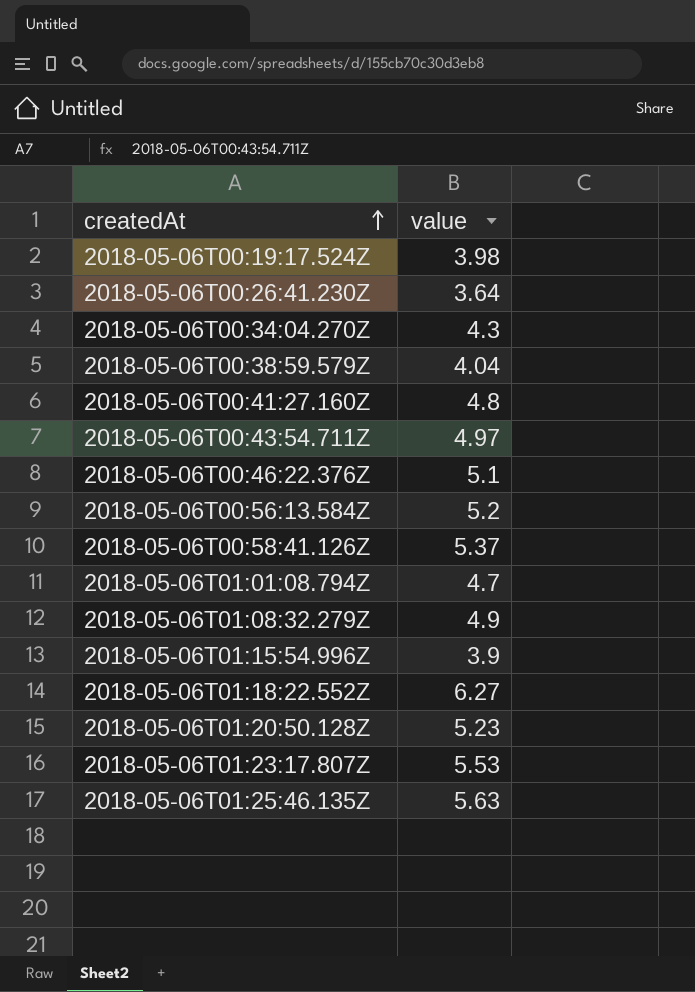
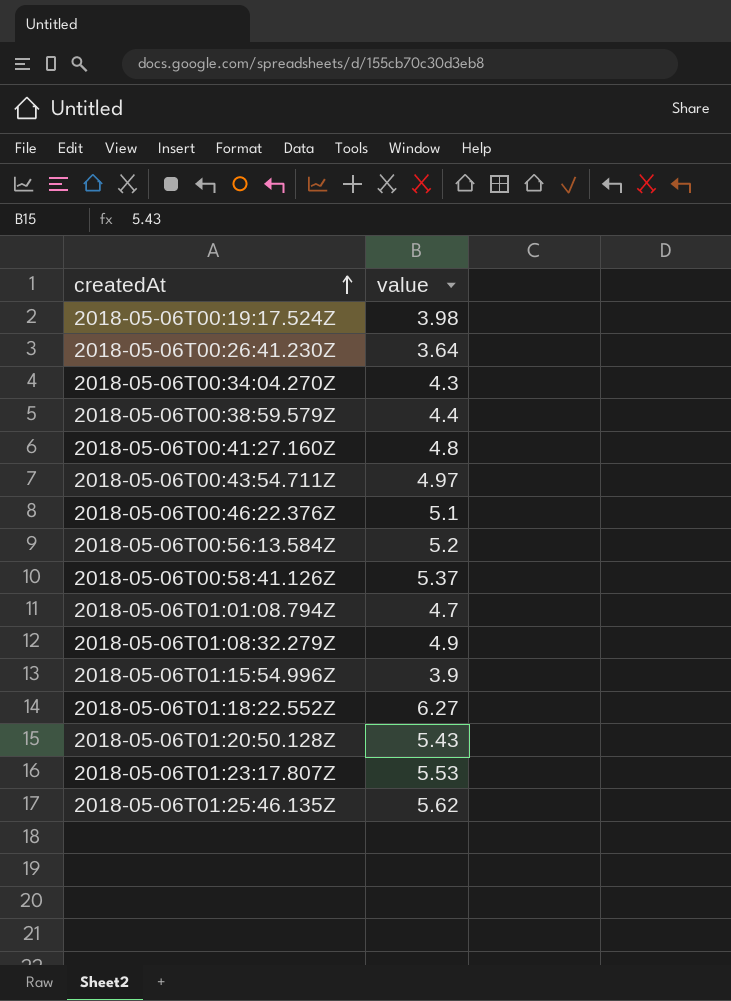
2018-05-06T00:38:59.579Z | value: 4.04 -> 4.4
2018-05-06T01:20:50.128Z | value: 5.23 -> 5.43
2018-05-06T01:25:46.135Z | value: 5.63 -> 5.62

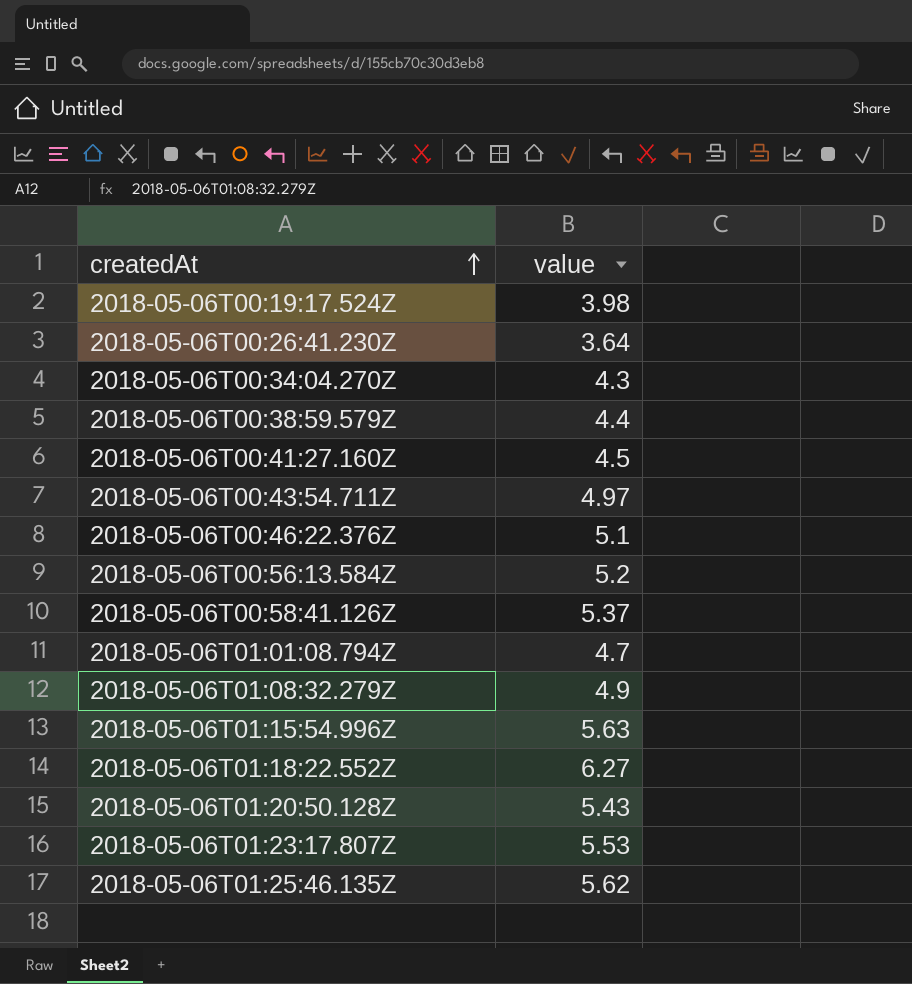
2018-05-06T00:41:27.160Z | value: 4.8 -> 4.5
2018-05-06T01:15:54.996Z | value: 3.9 -> 5.63

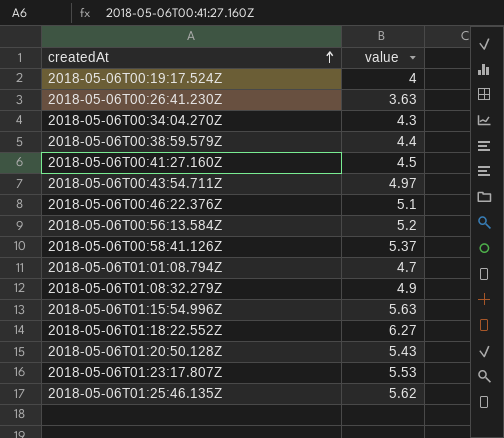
2018-05-06T00:19:17.524Z | value: 3.98 -> 4
2018-05-06T00:26:41.230Z | value: 3.64 -> 3.63

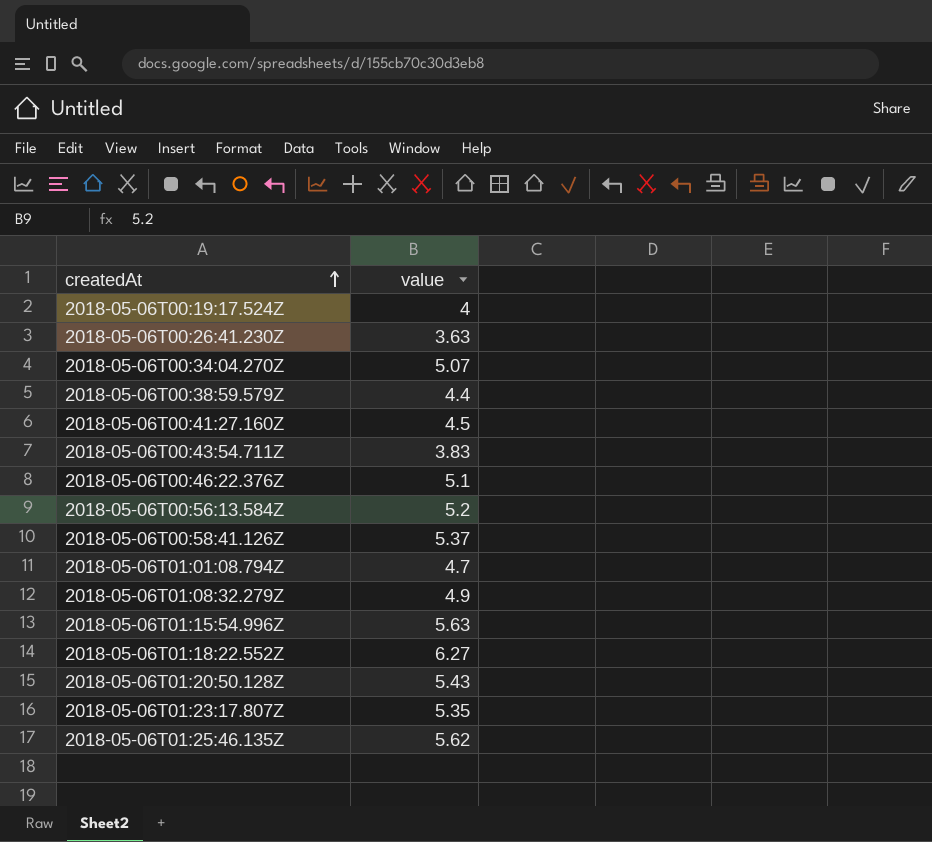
2018-05-06T00:34:04.270Z | value: 4.3 -> 5.07
2018-05-06T00:43:54.711Z | value: 4.97 -> 3.83
2018-05-06T01:23:17.807Z | value: 5.53 -> 5.35

